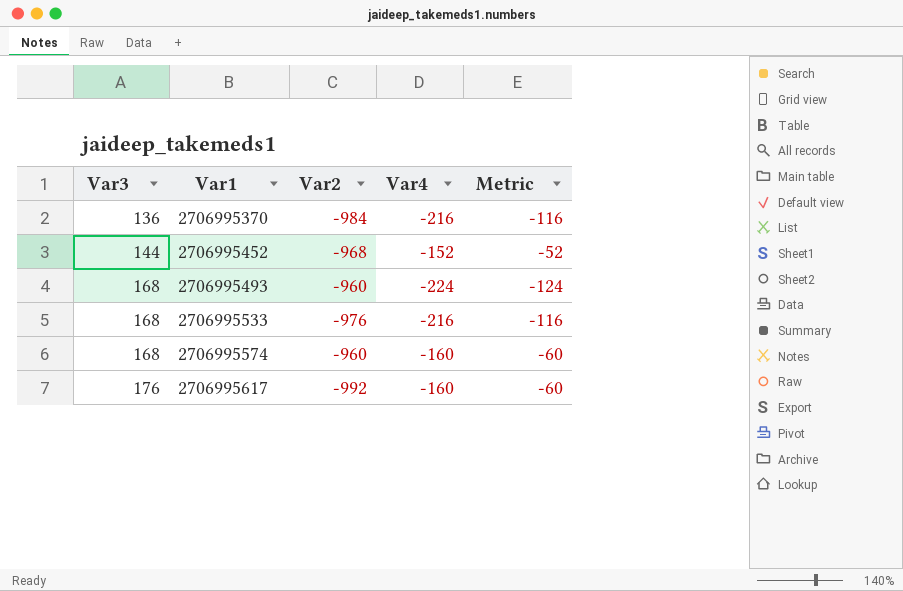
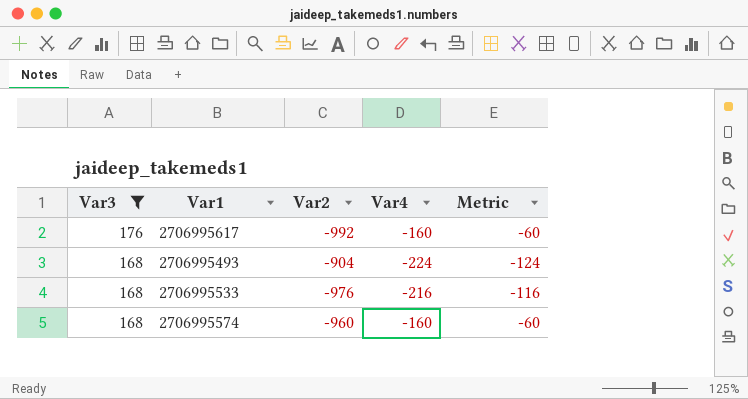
filter: none -> Var3 >= 168
row order: Var3 ascending -> Var3 descending
2706995493 | Var2: -960 -> -904

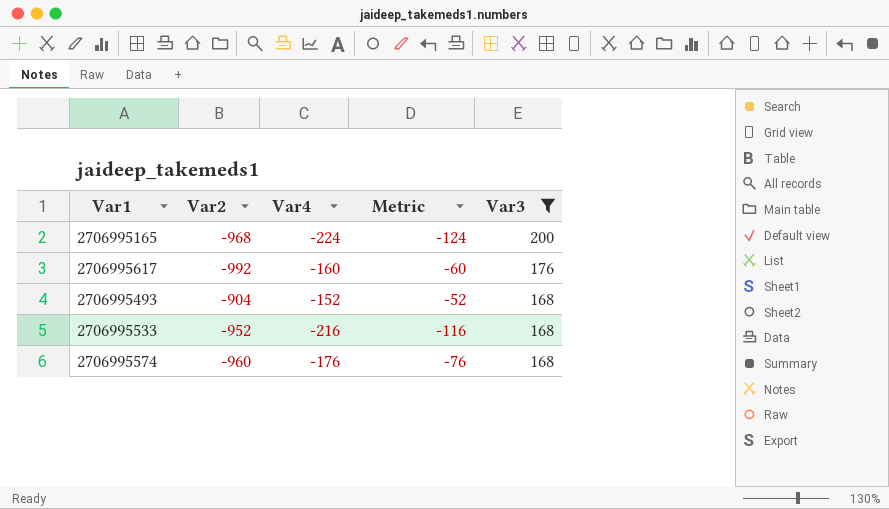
column Var3 | position: 1 -> 5
row 2706995165: none -> -968 | -224 | -124 | 200
2706995493 | Var4: -224 -> -152
2706995493 | Metric: -124 -> -52
2706995533 | Var2: -976 -> -952
2706995574 | Var4: -160 -> -176
2706995574 | Metric: -60 -> -76

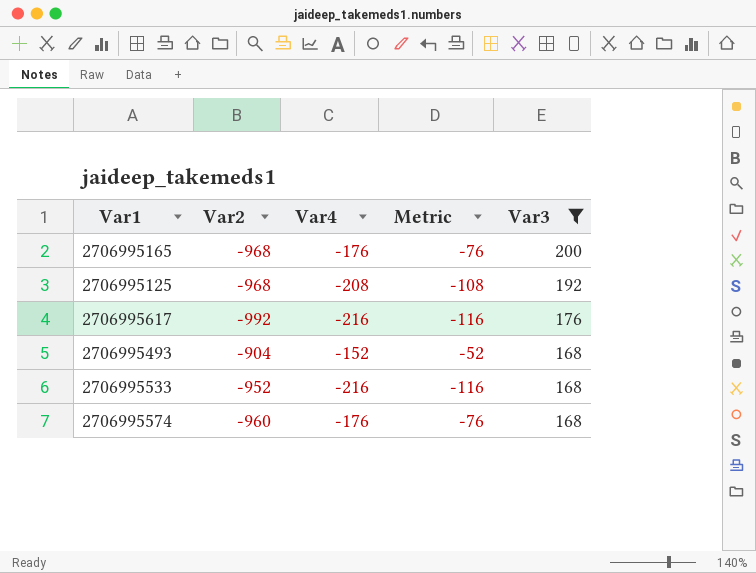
2706995165 | Var4: -224 -> -176
2706995165 | Metric: -124 -> -76
row 2706995125: none -> -968 | -208 | -108 | 192
2706995617 | Var4: -160 -> -216
2706995617 | Metric: -60 -> -116

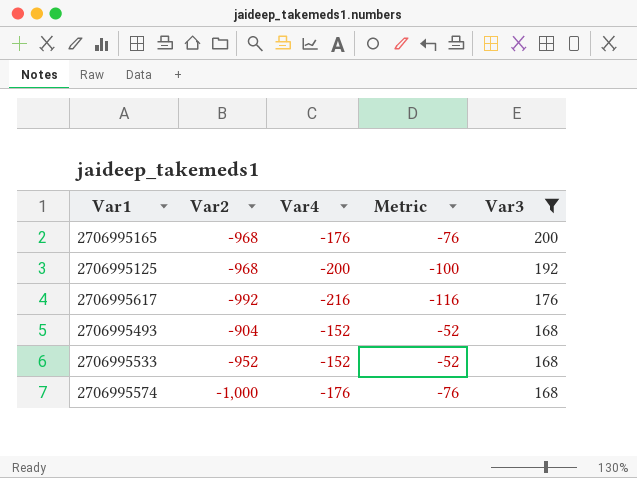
2706995125 | Var4: -208 -> -200
2706995125 | Metric: -108 -> -100
2706995533 | Var4: -216 -> -152
2706995533 | Metric: -116 -> -52
2706995574 | Var2: -960 -> -1,000

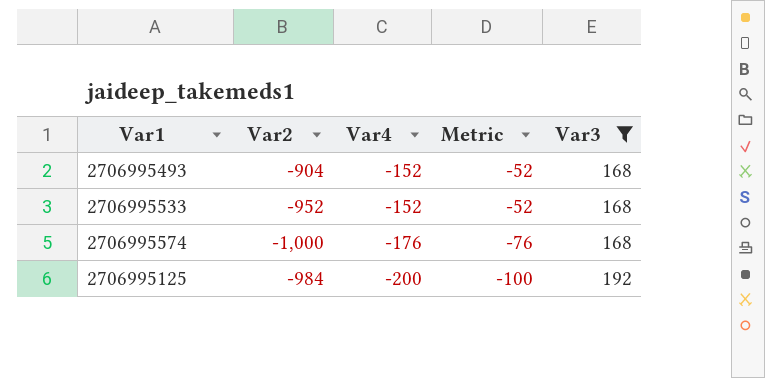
row order: Var3 descending -> Var4 descending
row 2706995165: -968 | -176 | -76 | 200 -> none
row 2706995617: -992 | -216 | -116 | 176 -> none
2706995125 | Var2: -968 -> -984

